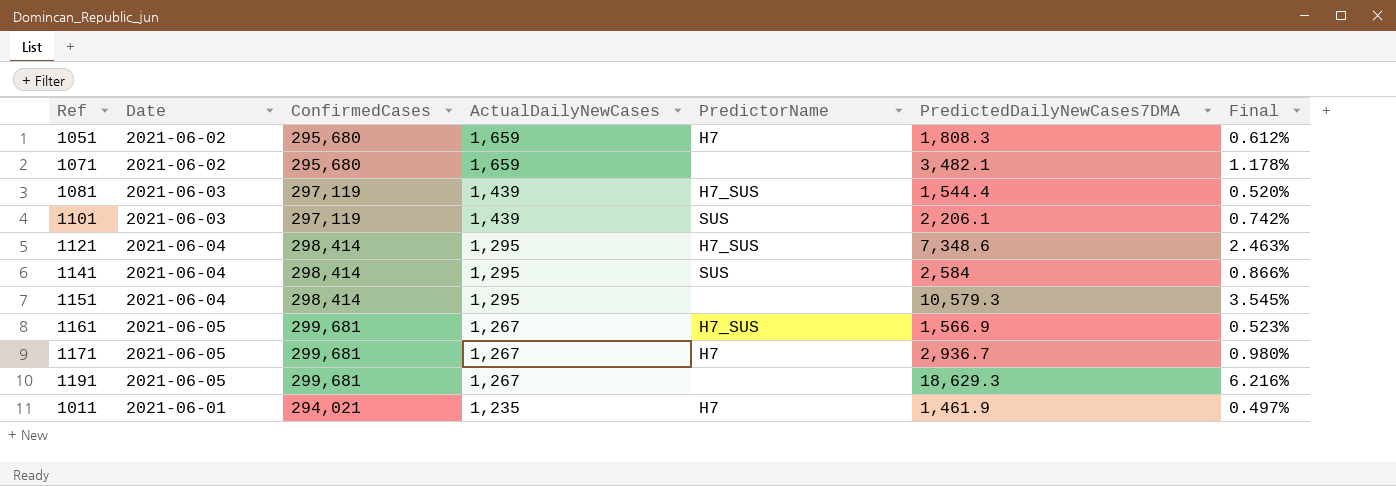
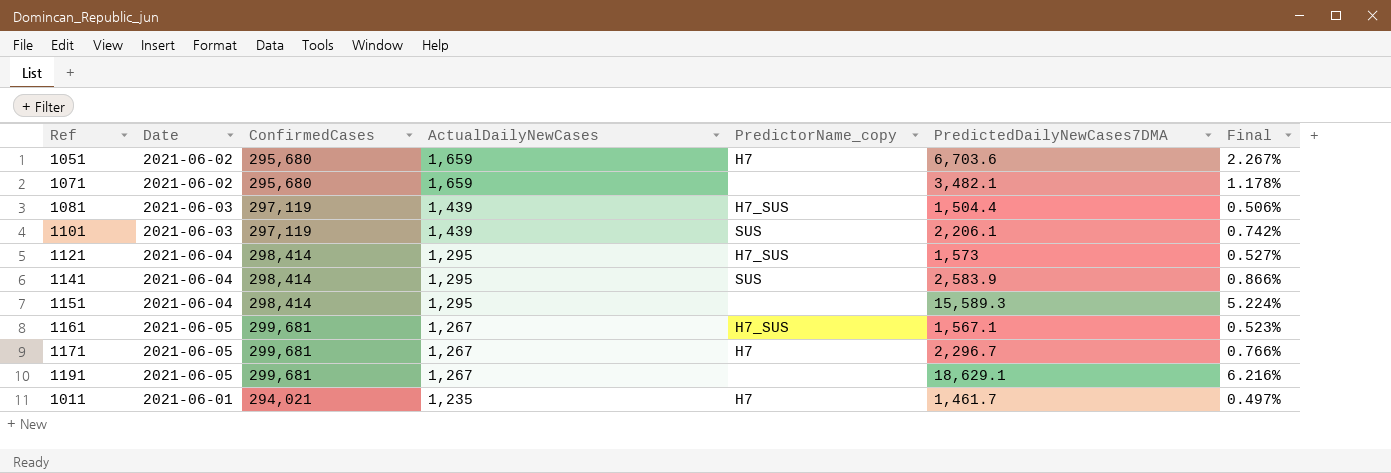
column name: PredictorName -> PredictorName_copy
1051 | PredictedDailyNewCases7DMA: 1,808.3 -> 6,703.6
1051 | Final: 0.612% -> 2.267%
1081 | PredictedDailyNewCases7DMA: 1,544.4 -> 1,504.4
1081 | Final: 0.520% -> 0.506%
1121 | PredictedDailyNewCases7DMA: 7,348.6 -> 1,573
1121 | Final: 2.463% -> 0.527%
1141 | PredictedDailyNewCases7DMA: 2,584 -> 2,583.9
1151 | PredictedDailyNewCases7DMA: 10,579.3 -> 15,589.3
1151 | Final: 3.545% -> 5.224%
1161 | PredictedDailyNewCases7DMA: 1,566.9 -> 1,567.1
1171 | PredictedDailyNewCases7DMA: 2,936.7 -> 2,296.7
1171 | Final: 0.980% -> 0.766%
1191 | PredictedDailyNewCases7DMA: 18,629.3 -> 18,629.1
1011 | PredictedDailyNewCases7DMA: 1,461.9 -> 1,461.7

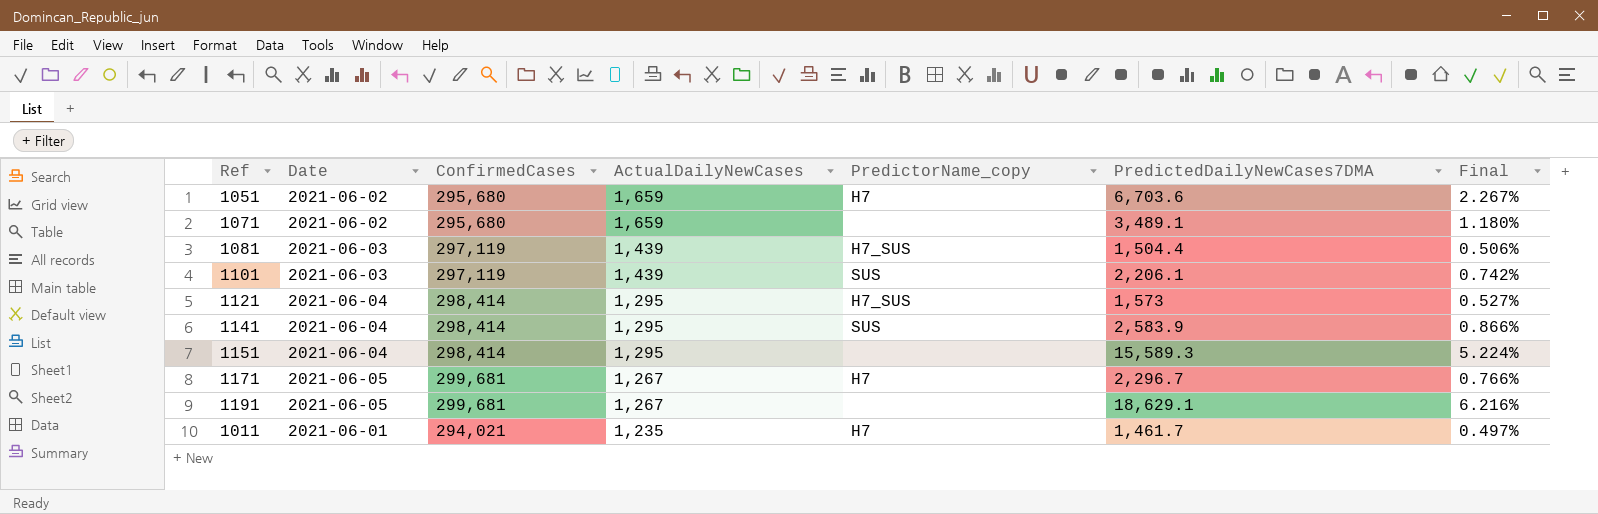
row 1161: 2021-06-05 | 299,681 | 1,267 | H7_SUS | 1,567.1 | 0.523% -> none
1071 | PredictedDailyNewCases7DMA: 3,482.1 -> 3,489.1
1071 | Final: 1.178% -> 1.180%

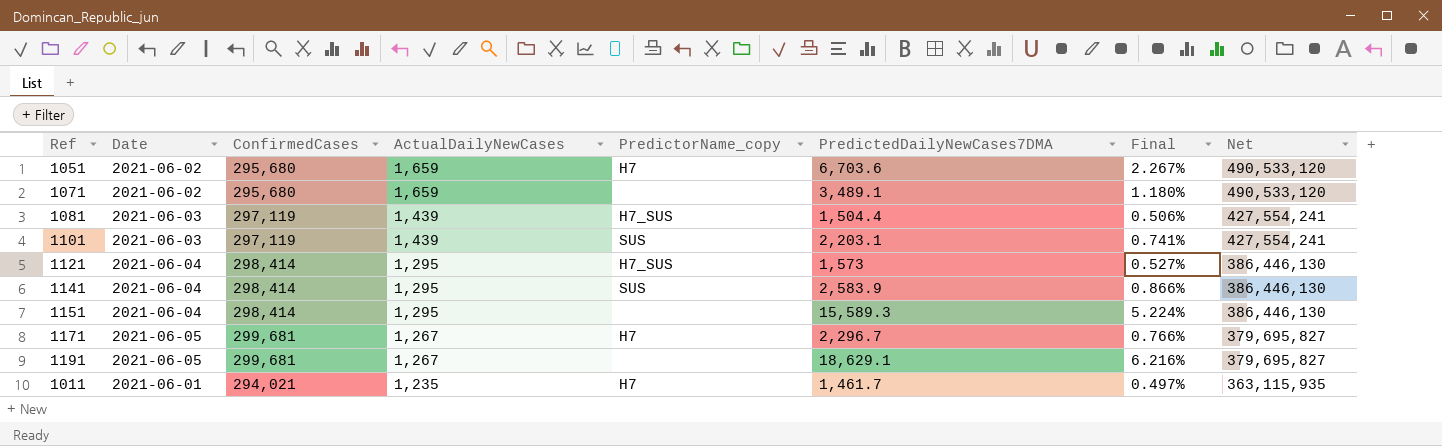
column Net | formula: none -> [ConfirmedCases] * [ActualDailyNewCases]
1101 | PredictedDailyNewCases7DMA: 2,206.1 -> 2,203.1
1101 | Final: 0.742% -> 0.741%

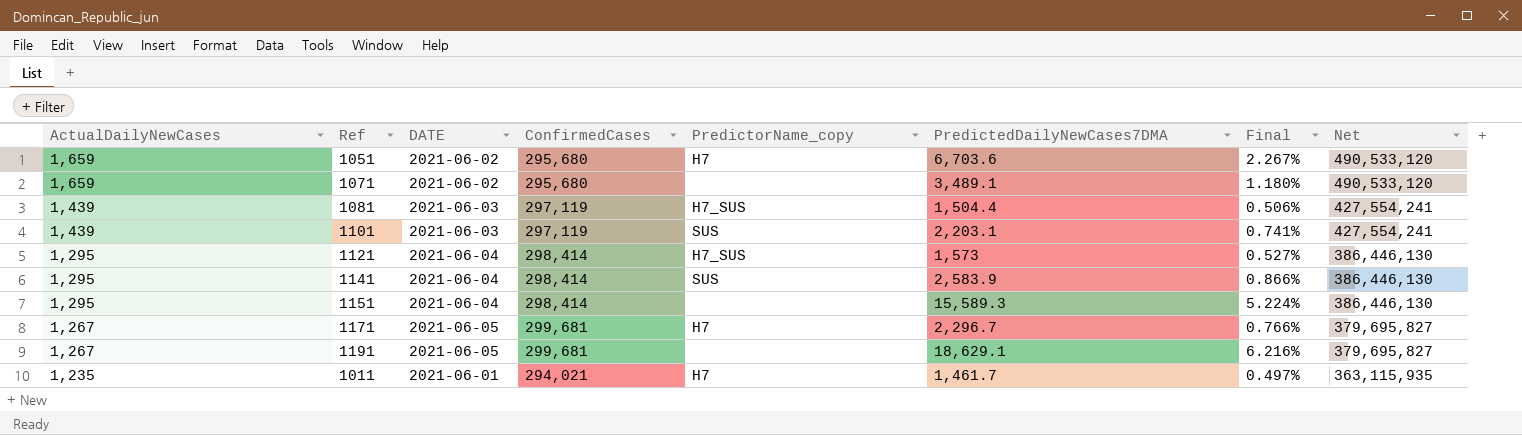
column ActualDailyNewCases | position: 4 -> 1
column name: Date -> DATE

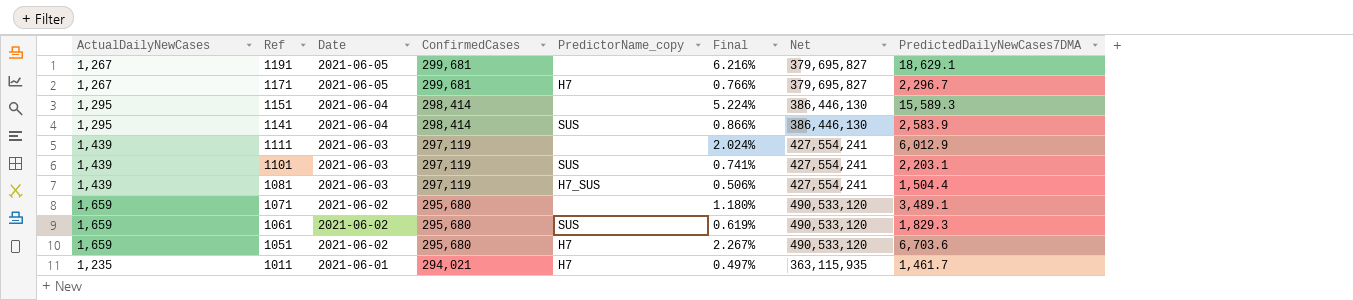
row order: ActualDailyNewCases descending -> Ref descending
column name: DATE -> Date
column PredictedDailyNewCases7DMA | position: 6 -> 8
row 1121: 1,295 | 2021-06-04 | 298,414 | H7_SUS | 1,573 | 0.527% | 386,446,130 -> none
row 1111: none -> 1,439 | 2021-06-03 | 297,119 | none | 2.024% | 427,554,241 | 6,012.9
row 1061: none -> 1,659 | 2021-06-02 | 295,680 | SUS | 0.619% | 490,533,120 | 1,829.3

